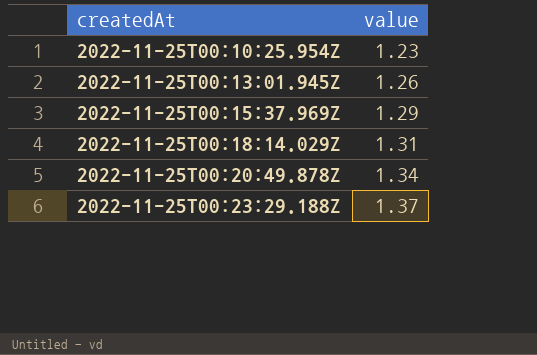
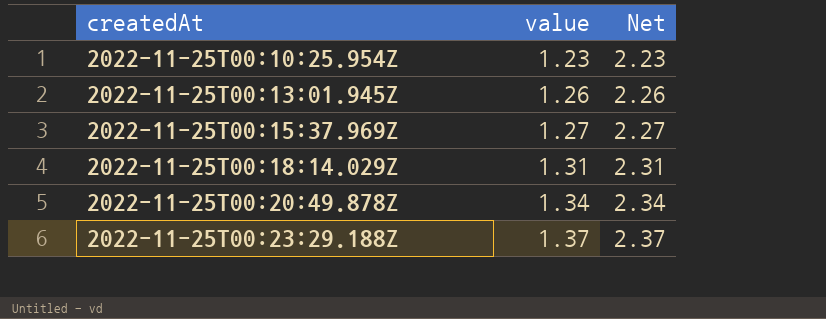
column Net | formula: none -> [value] + 1
2022-11-25T00:15:37.969Z | value: 1.29 -> 1.27

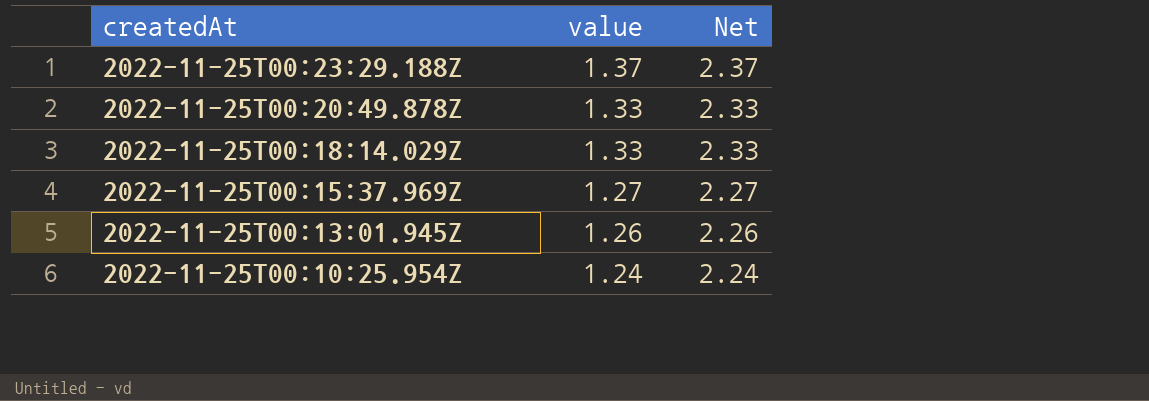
row order: createdAt ascending -> createdAt descending
2022-11-25T00:20:49.878Z | value: 1.34 -> 1.33
2022-11-25T00:20:49.878Z | Net: 2.34 -> 2.33
2022-11-25T00:18:14.029Z | value: 1.31 -> 1.33
2022-11-25T00:18:14.029Z | Net: 2.31 -> 2.33
2022-11-25T00:10:25.954Z | value: 1.23 -> 1.24
2022-11-25T00:10:25.954Z | Net: 2.23 -> 2.24

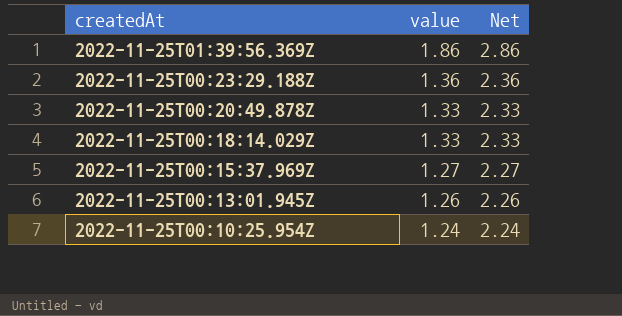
row 2022-11-25T01:39:56.369Z: none -> 1.86 | 2.86
2022-11-25T00:23:29.188Z | value: 1.37 -> 1.36
2022-11-25T00:23:29.188Z | Net: 2.37 -> 2.36

